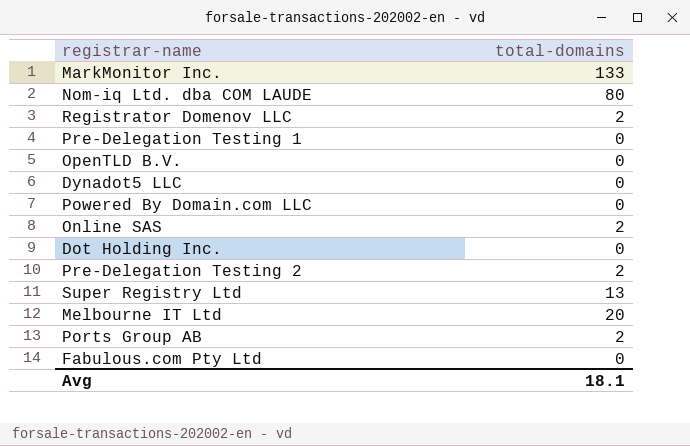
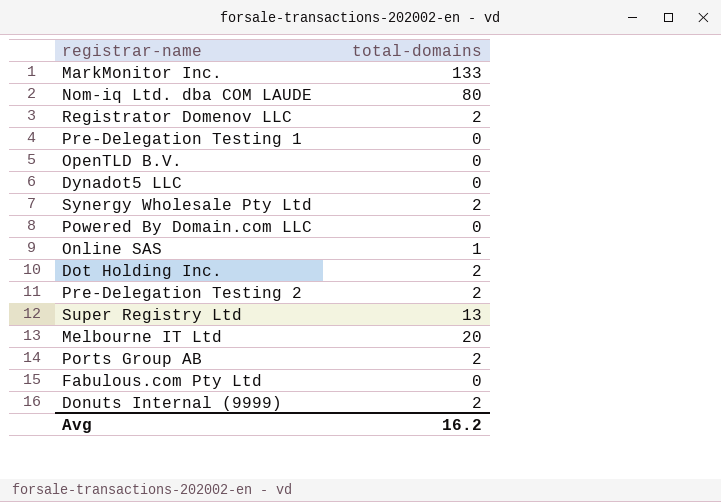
row Synergy Wholesale Pty Ltd: none -> 2
Online SAS | total-domains: 2 -> 1
Dot Holding Inc. | total-domains: 0 -> 2
row Donuts Internal (9999): none -> 2
Avg | total-domains: 18.1 -> 16.2

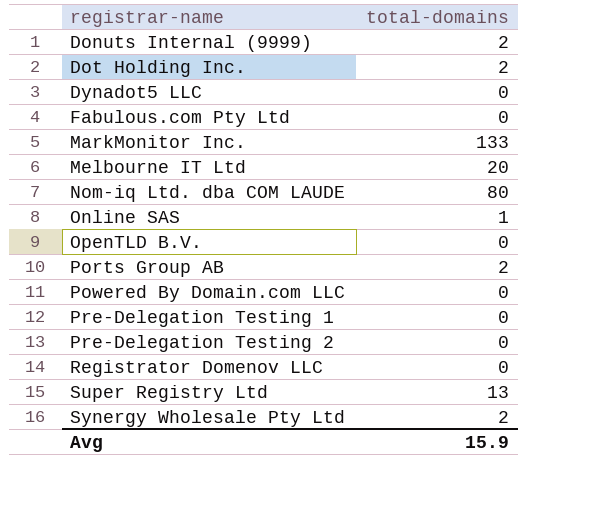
row order: none -> registrar-name ascending
Pre-Delegation Testing 2 | total-domains: 2 -> 0
Registrator Domenov LLC | total-domains: 2 -> 0
Avg | total-domains: 16.2 -> 15.9

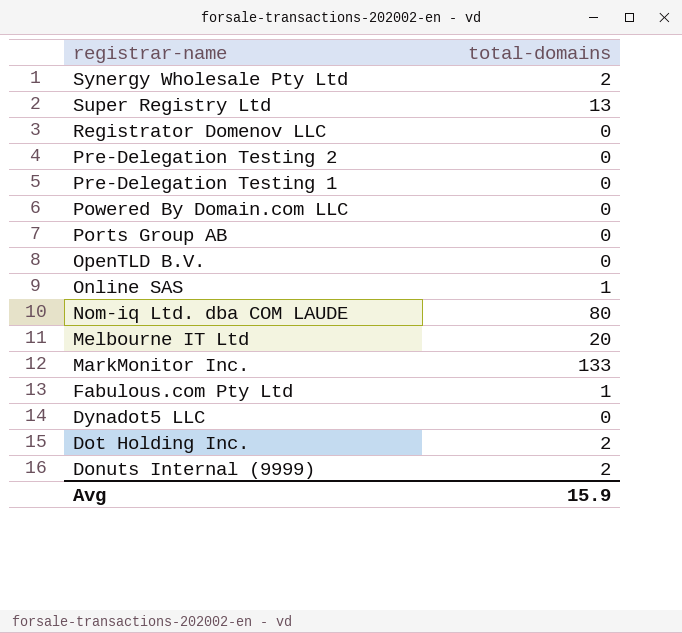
row order: registrar-name ascending -> registrar-name descending
Ports Group AB | total-domains: 2 -> 0
Fabulous.com Pty Ltd | total-domains: 0 -> 1

